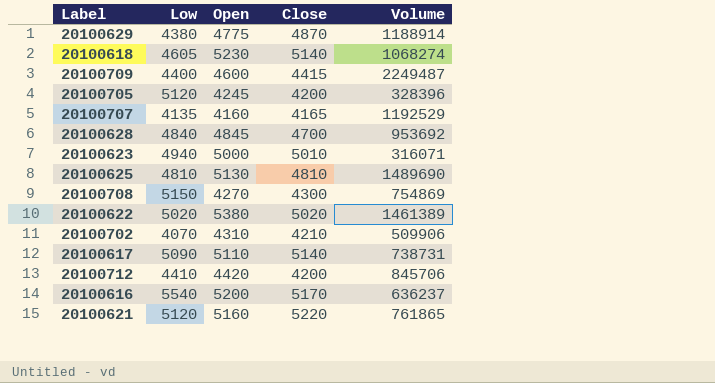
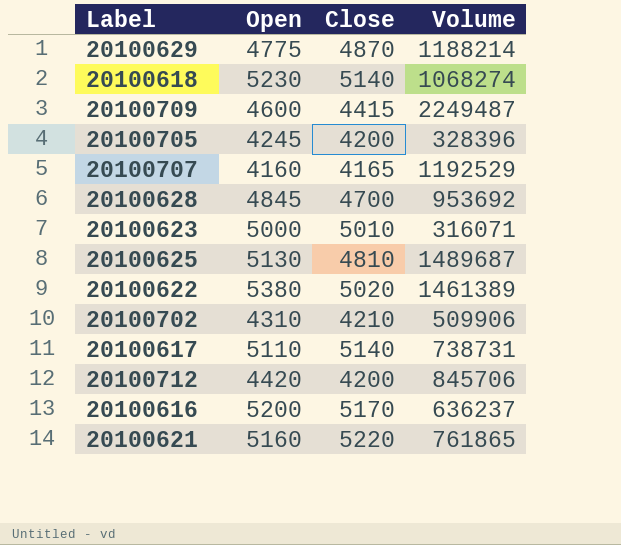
column Low | position: 2 -> none
row 20100708: 5150 | 4270 | 4300 | 754869 -> none
20100629 | Volume: 1188914 -> 1188214
20100625 | Volume: 1489690 -> 1489687

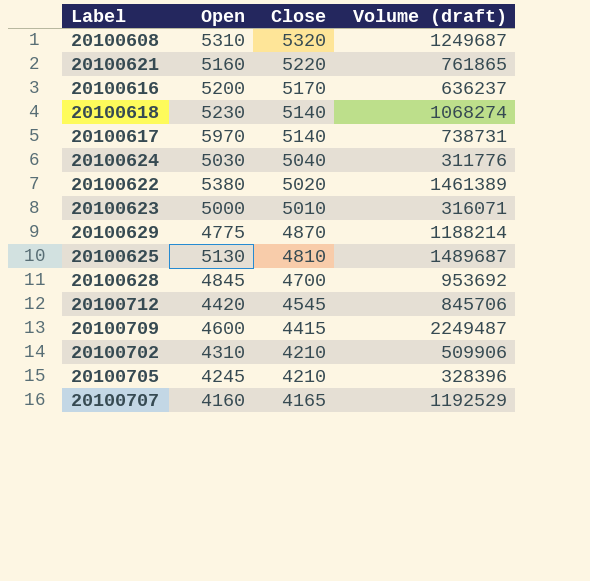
row order: none -> Close descending
column name: Volume -> Volume (draft)
row 20100608: none -> 5310 | 5320 | 1249687
20100617 | Open: 5110 -> 5970
row 20100624: none -> 5030 | 5040 | 311776
20100712 | Close: 4200 -> 4545
20100705 | Close: 4200 -> 4210

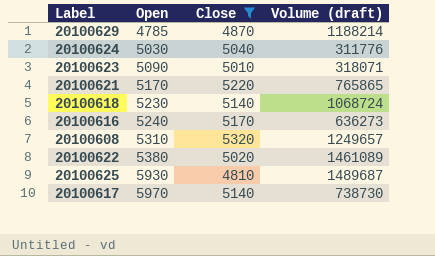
filter: none -> Close >= 4810
row order: Close descending -> Open ascending
20100629 | Open: 4775 -> 4785
20100623 | Open: 5000 -> 5090
20100623 | Volume (draft): 316071 -> 318071
20100621 | Open: 5160 -> 5170
20100621 | Volume (draft): 761865 -> 765865
20100618 | Volume (draft): 1068274 -> 1068724
20100616 | Open: 5200 -> 5240
20100616 | Volume (draft): 636237 -> 636273
20100608 | Volume (draft): 1249687 -> 1249657
20100622 | Volume (draft): 1461389 -> 1461089
20100625 | Open: 5130 -> 5930
20100617 | Volume (draft): 738731 -> 738730

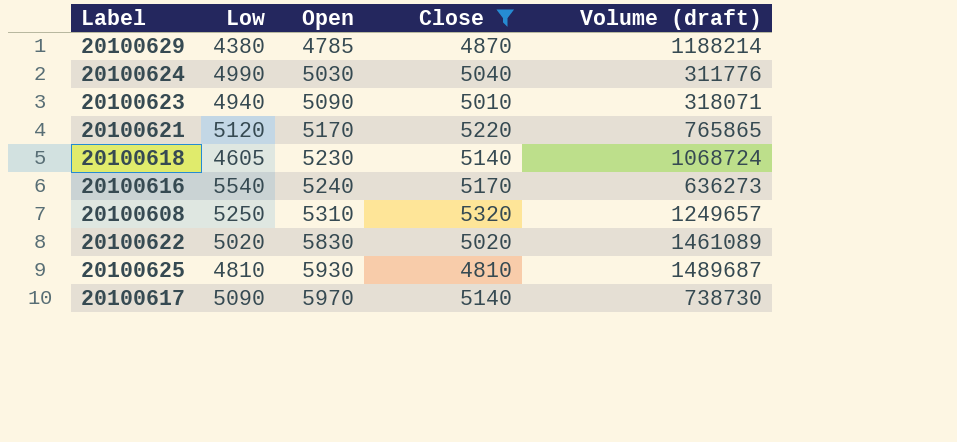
column Low | position: none -> 2
20100622 | Open: 5380 -> 5830

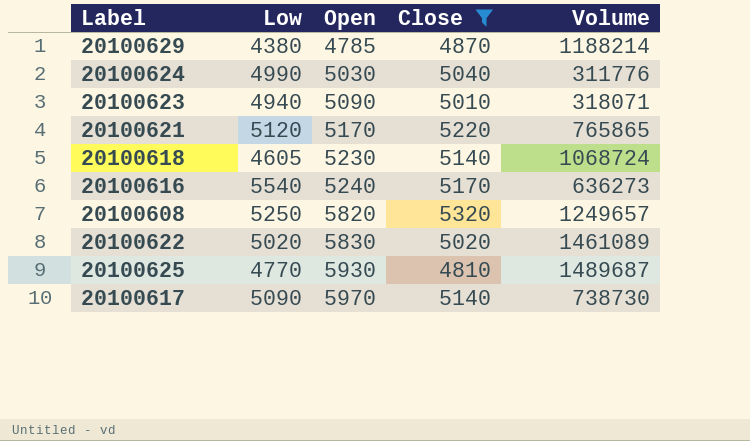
column name: Volume (draft) -> Volume
20100608 | Open: 5310 -> 5820
20100625 | Low: 4810 -> 4770

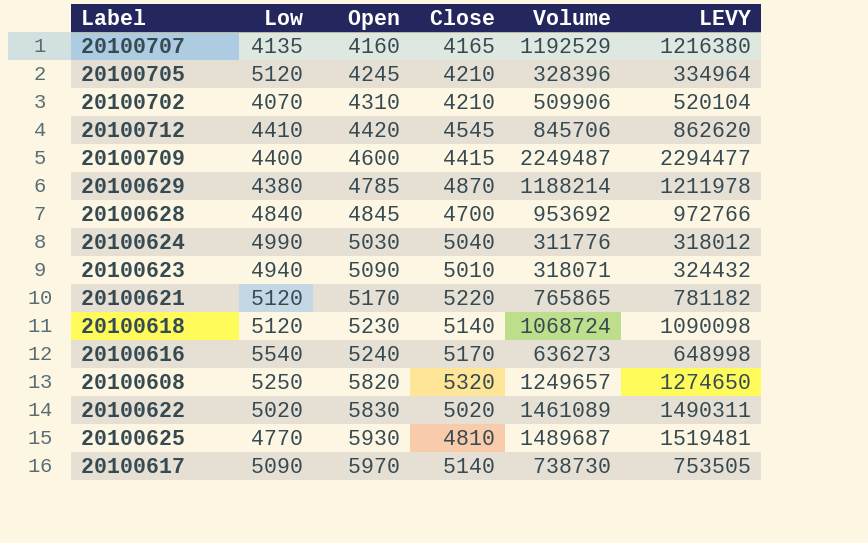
filter: Close >= 4810 -> none
column LEVY | formula: none -> [Volume] * 1.02
20100618 | Low: 4605 -> 5120

